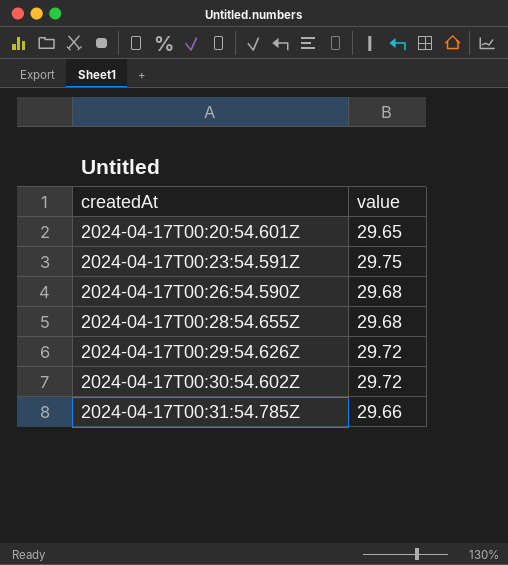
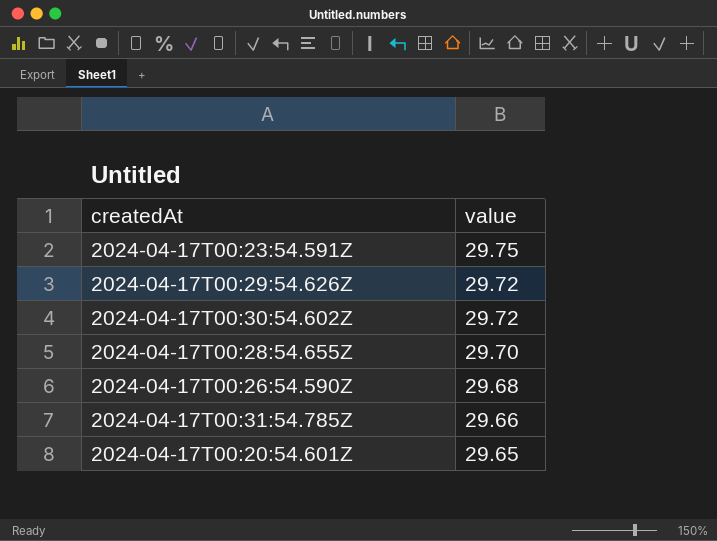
row order: createdAt ascending -> value descending
2024-04-17T00:28:54.655Z | value: 29.68 -> 29.70

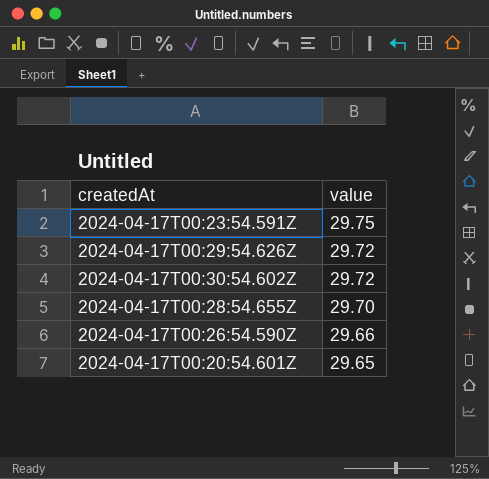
row 2024-04-17T00:31:54.785Z: 29.66 -> none
2024-04-17T00:26:54.590Z | value: 29.68 -> 29.66

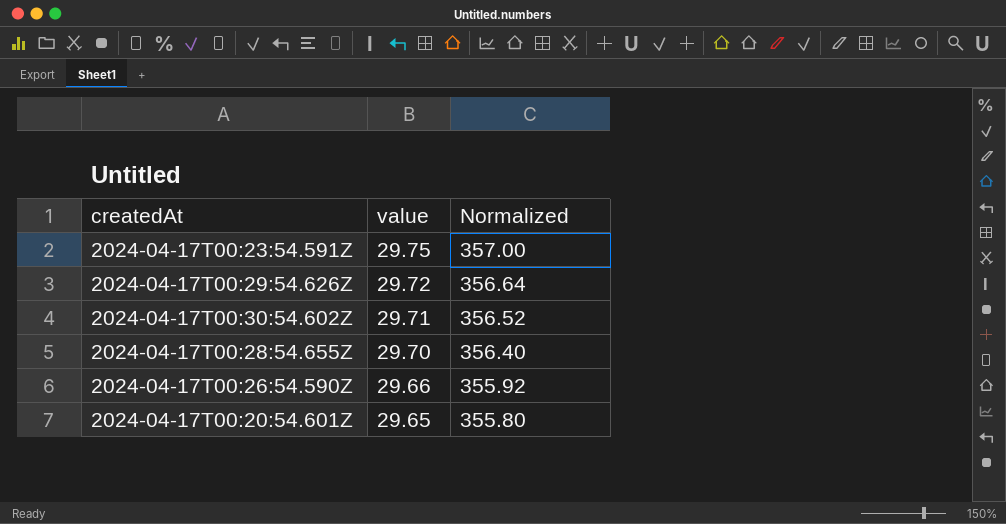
column Normalized | formula: none -> [value] * 12
2024-04-17T00:30:54.602Z | value: 29.72 -> 29.71

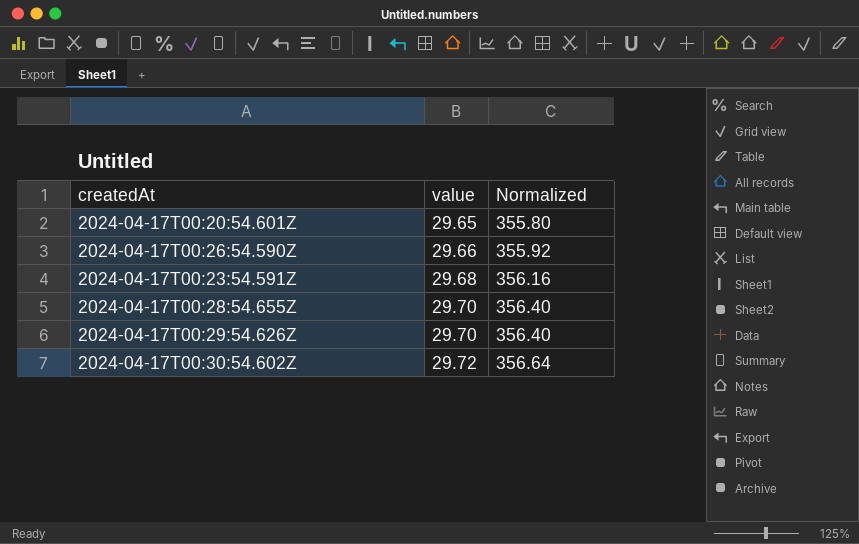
row order: value descending -> value ascending
2024-04-17T00:23:54.591Z | value: 29.75 -> 29.68
2024-04-17T00:23:54.591Z | Normalized: 357.00 -> 356.16
2024-04-17T00:29:54.626Z | value: 29.72 -> 29.70
2024-04-17T00:29:54.626Z | Normalized: 356.64 -> 356.40
2024-04-17T00:30:54.602Z | value: 29.71 -> 29.72
2024-04-17T00:30:54.602Z | Normalized: 356.52 -> 356.64

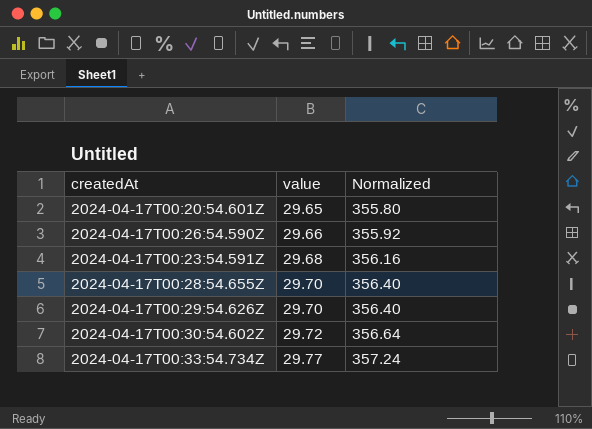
row 2024-04-17T00:33:54.734Z: none -> 29.77 | 357.24

